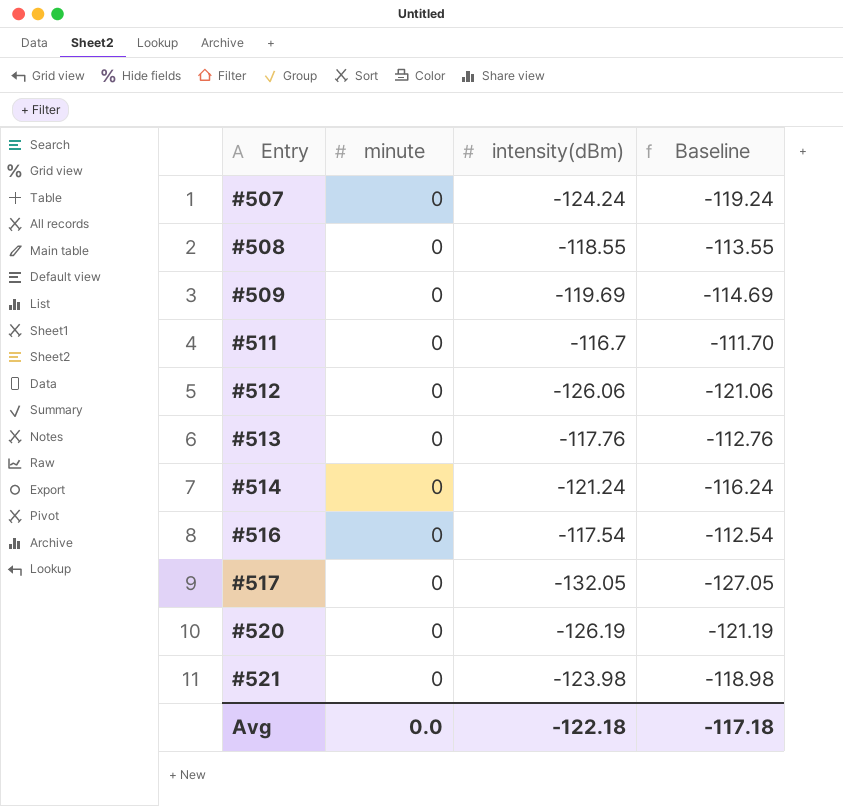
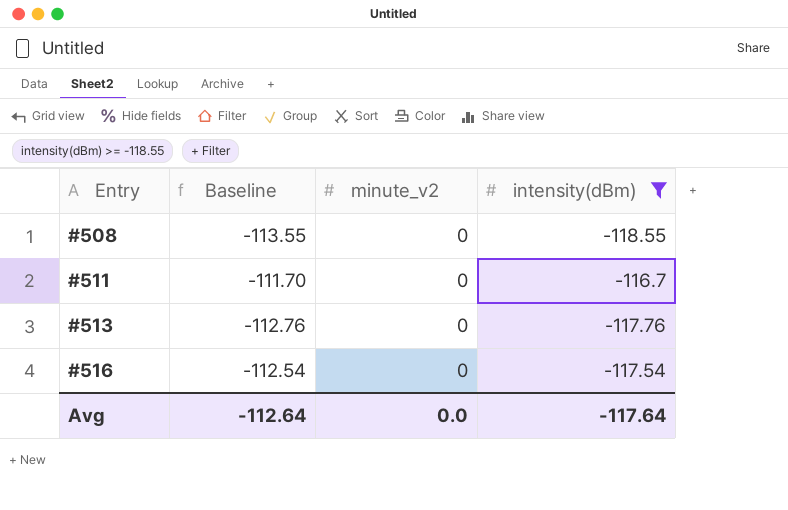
filter: none -> intensity(dBm) >= -118.55
column Baseline | position: 4 -> 2
column name: minute -> minute_v2
Avg | Baseline: -117.18 -> -112.64
Avg | intensity(dBm): -122.18 -> -117.64

